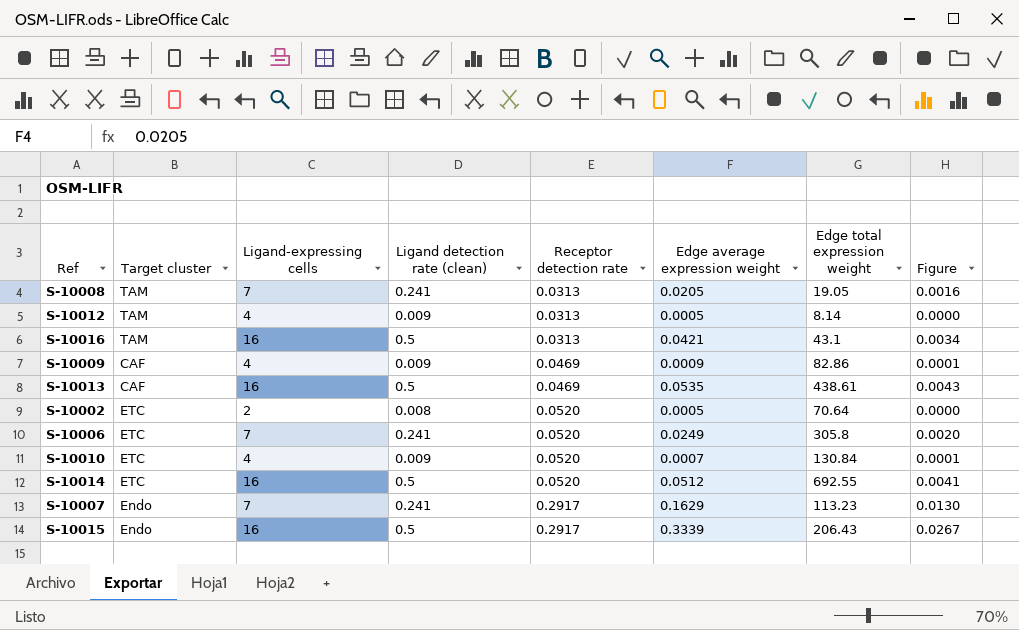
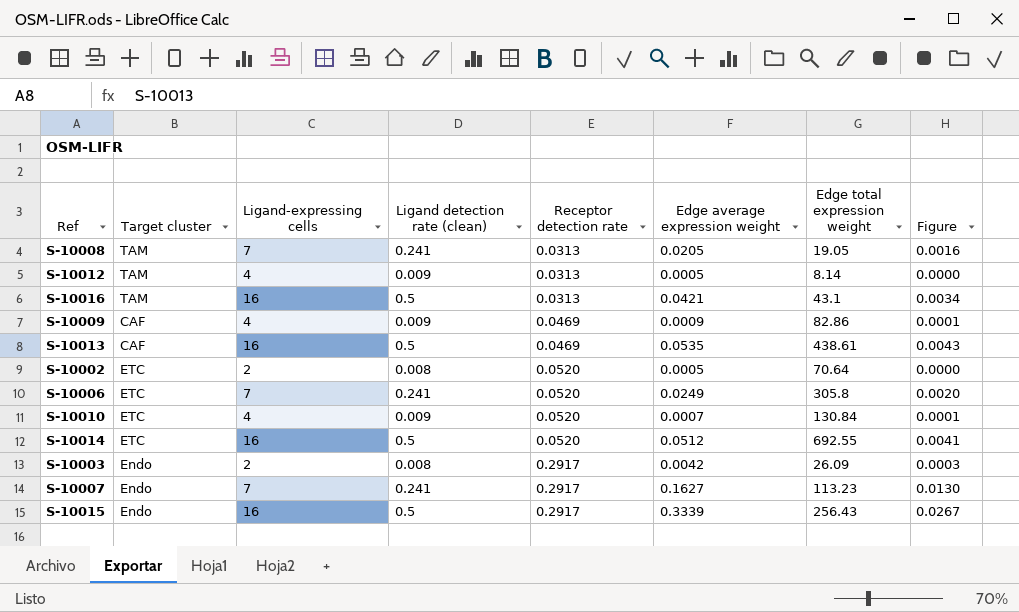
row S-10003: none -> Endo | 2 | 0.008 | 0.2917 | 0.0042 | 26.09 | 0.0003
S-10007 | Edge average expression weight: 0.1629 -> 0.1627
S-10015 | Edge total expression weight: 206.43 -> 256.43

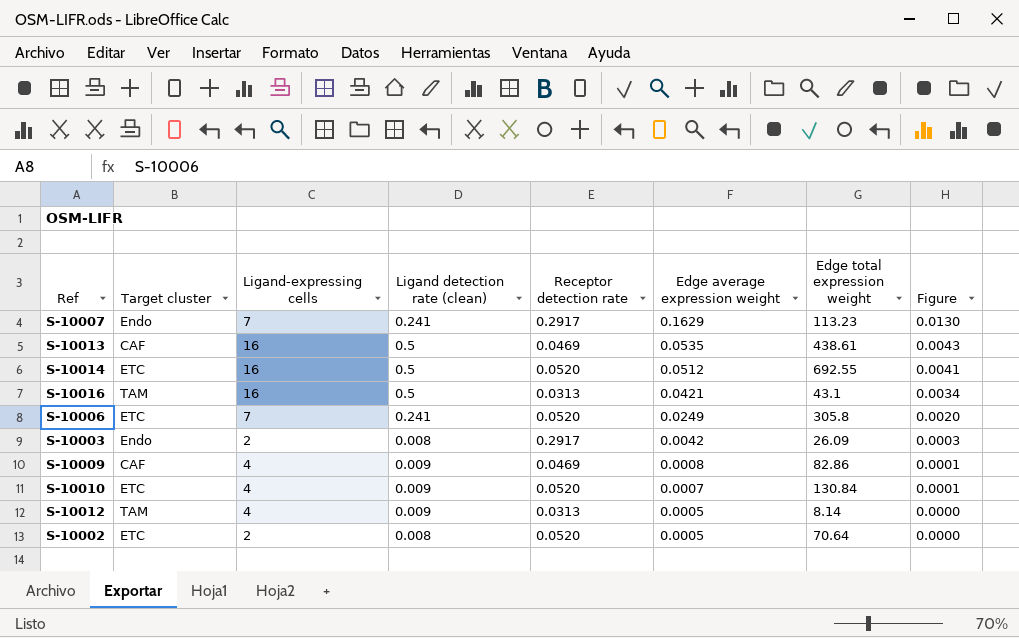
row order: Receptor detection rate ascending -> Edge average expression weight descending
row S-10008: TAM | 7 | 0.241 | 0.0313 | 0.0205 | 19.05 | 0.0016 -> none
row S-10015: Endo | 16 | 0.5 | 0.2917 | 0.3339 | 256.43 | 0.0267 -> none
S-10007 | Edge average expression weight: 0.1627 -> 0.1629
S-10009 | Edge average expression weight: 0.0009 -> 0.0008

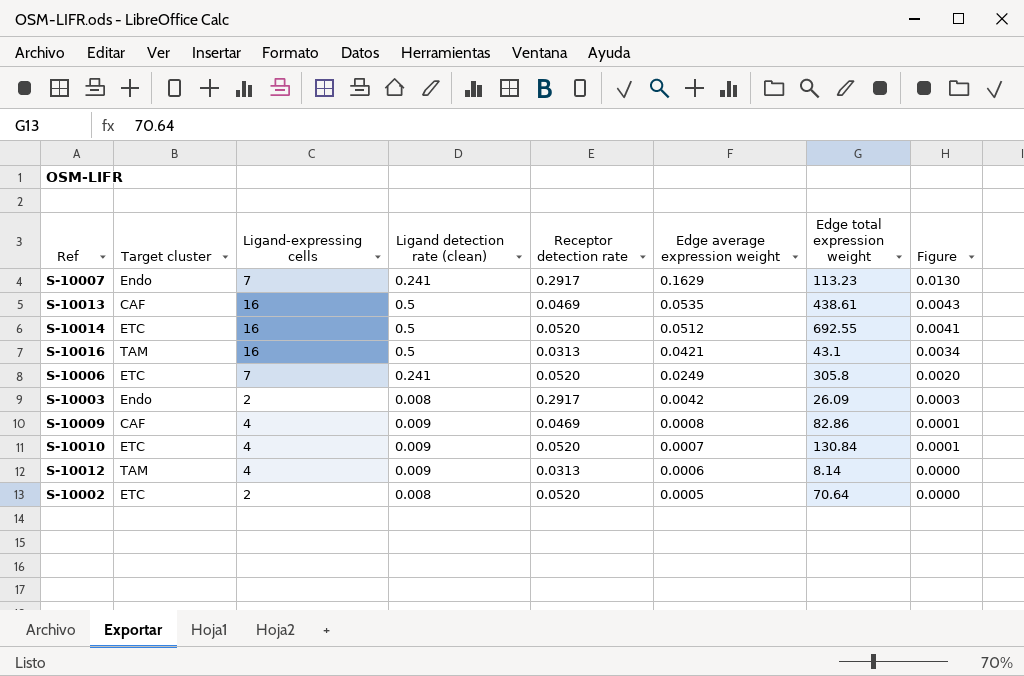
S-10012 | Edge average expression weight: 0.0005 -> 0.0006

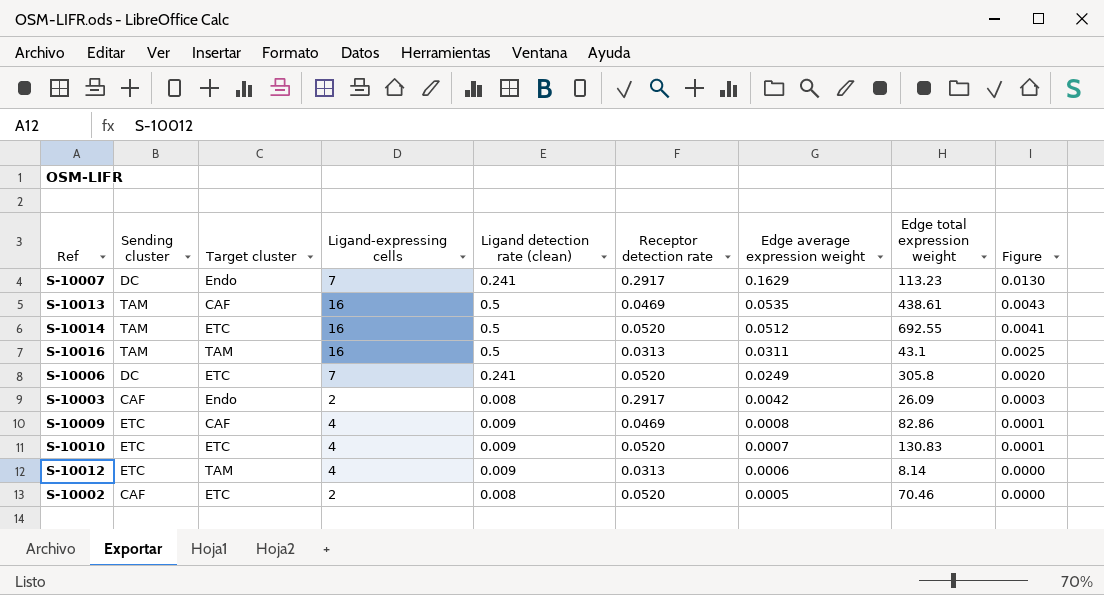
column Sending cluster | position: none -> 2
S-10016 | Edge average expression weight: 0.0421 -> 0.0311
S-10016 | Figure: 0.0034 -> 0.0025
S-10010 | Edge total expression weight: 130.84 -> 130.83
S-10002 | Edge total expression weight: 70.64 -> 70.46

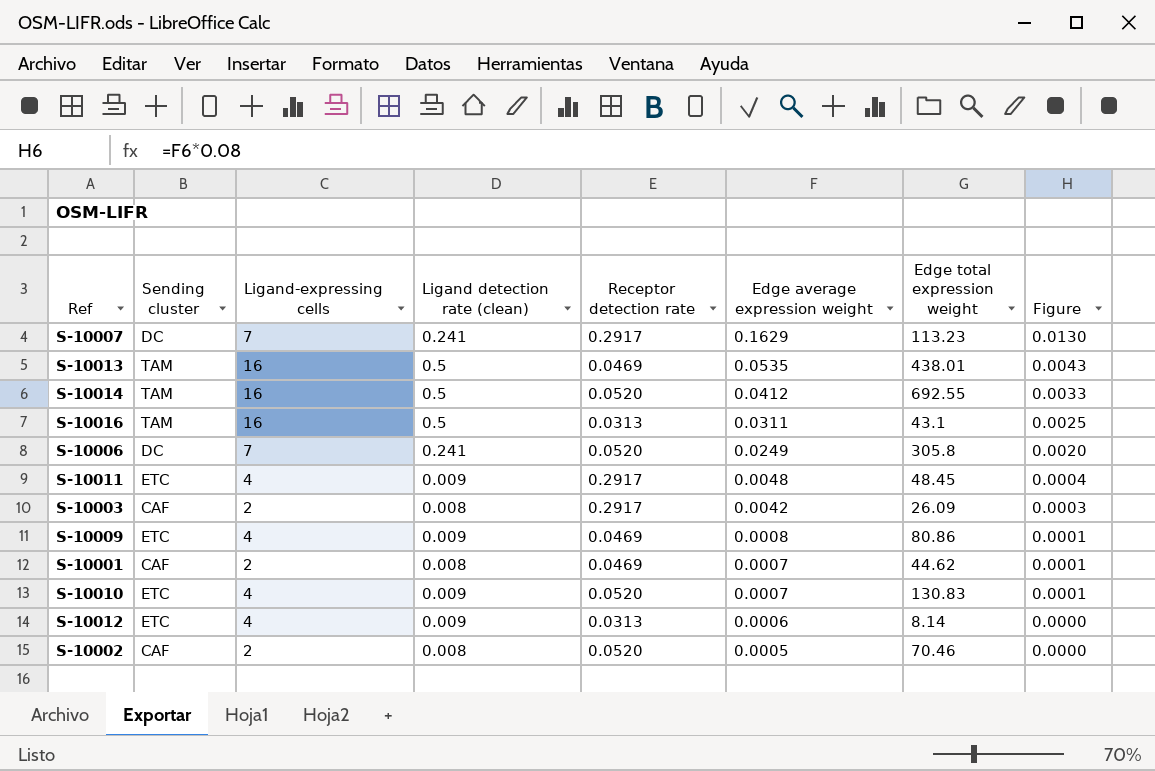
column Target cluster | position: 3 -> none
S-10013 | Edge total expression weight: 438.61 -> 438.01
S-10014 | Edge average expression weight: 0.0512 -> 0.0412
S-10014 | Figure: 0.0041 -> 0.0033
row S-10011: none -> ETC | 4 | 0.009 | 0.2917 | 0.0048 | 48.45 | 0.0004
S-10009 | Edge total expression weight: 82.86 -> 80.86
row S-10001: none -> CAF | 2 | 0.008 | 0.0469 | 0.0007 | 44.62 | 0.0001

